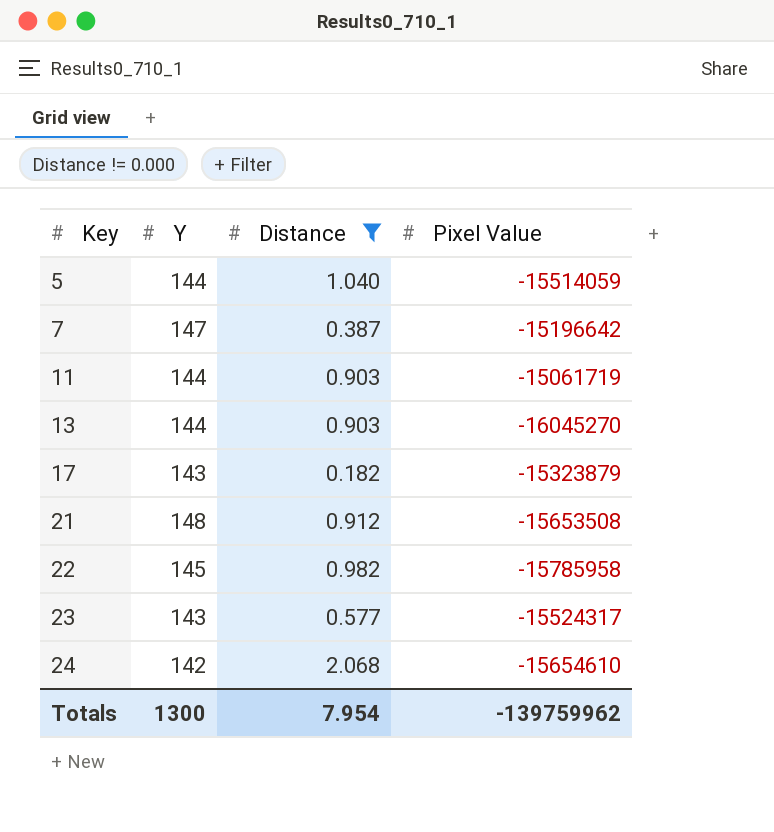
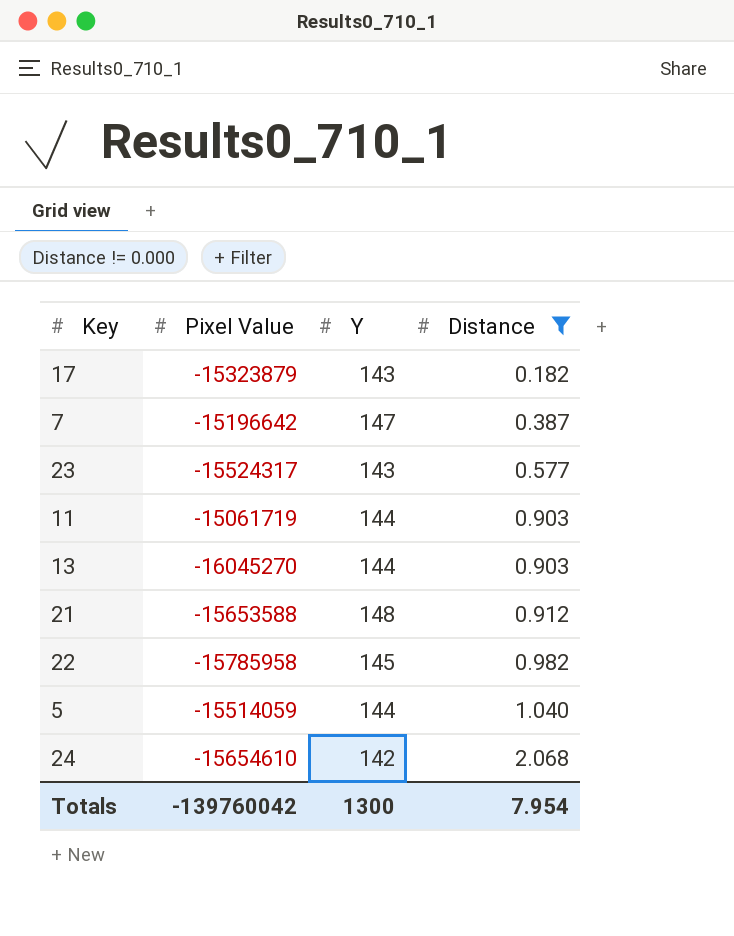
row order: Key ascending -> Distance ascending
column Pixel Value | position: 4 -> 2
21 | Pixel Value: -15653508 -> -15653588
Totals | Pixel Value: -139759962 -> -139760042

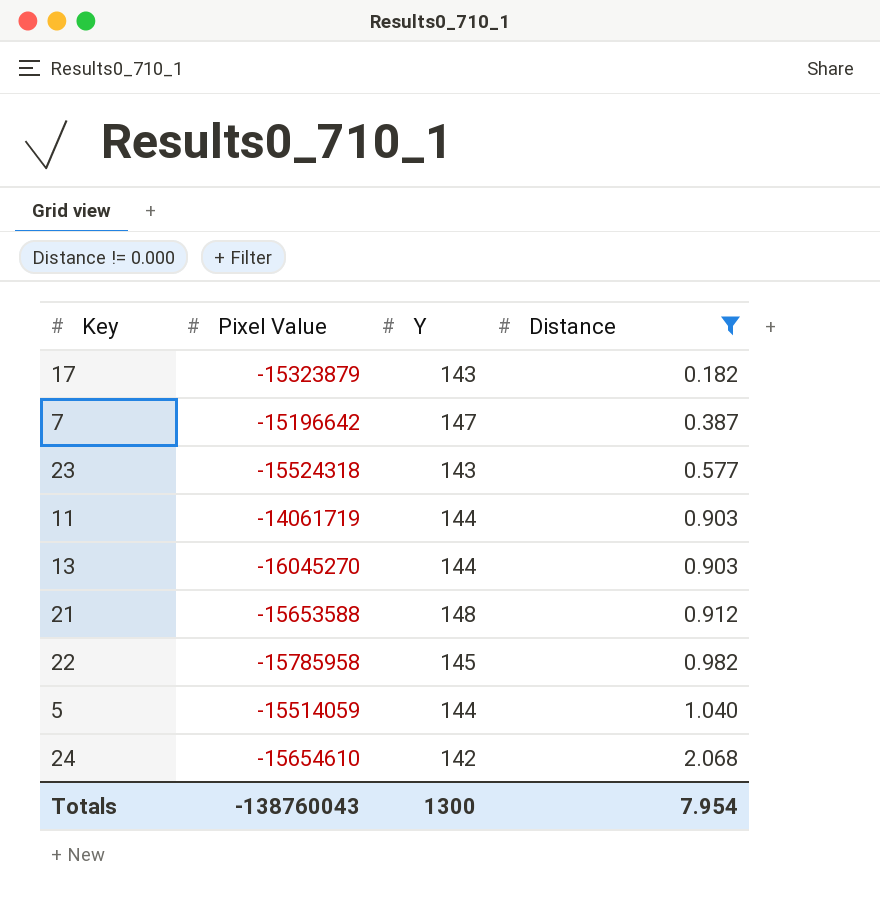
23 | Pixel Value: -15524317 -> -15524318
11 | Pixel Value: -15061719 -> -14061719
Totals | Pixel Value: -139760042 -> -138760043

